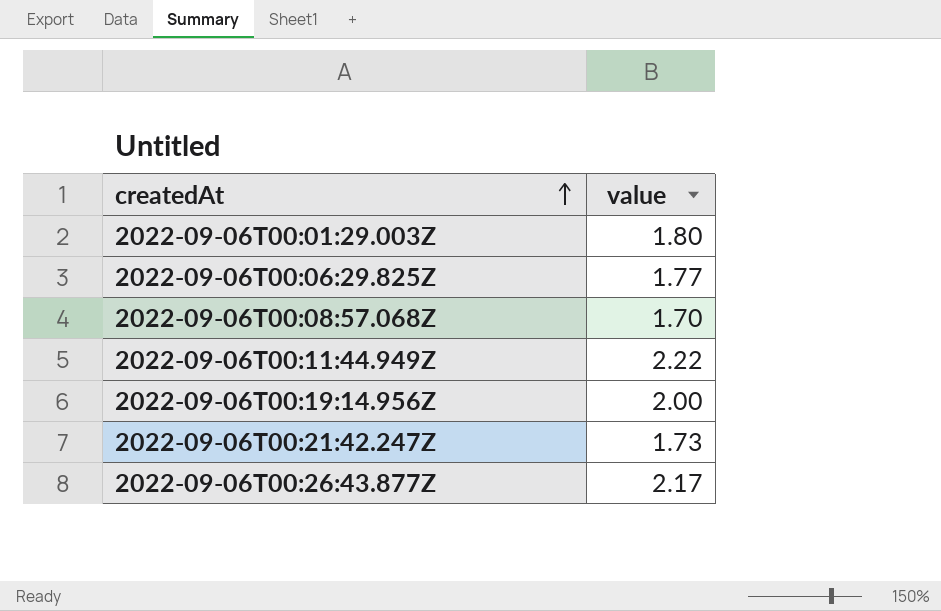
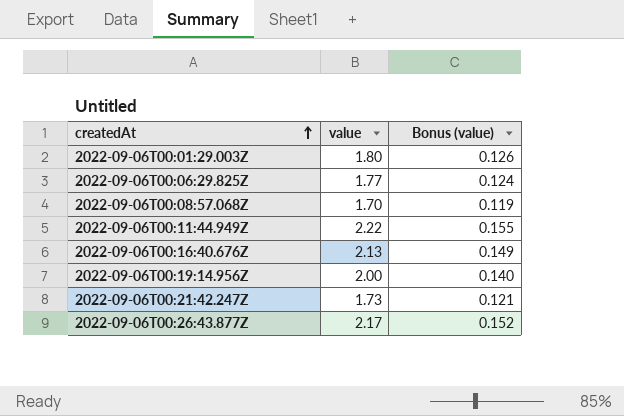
column Bonus (value) | formula: none -> [value] * 0.07
row 2022-09-06T00:16:40.676Z: none -> 2.13 | 0.149

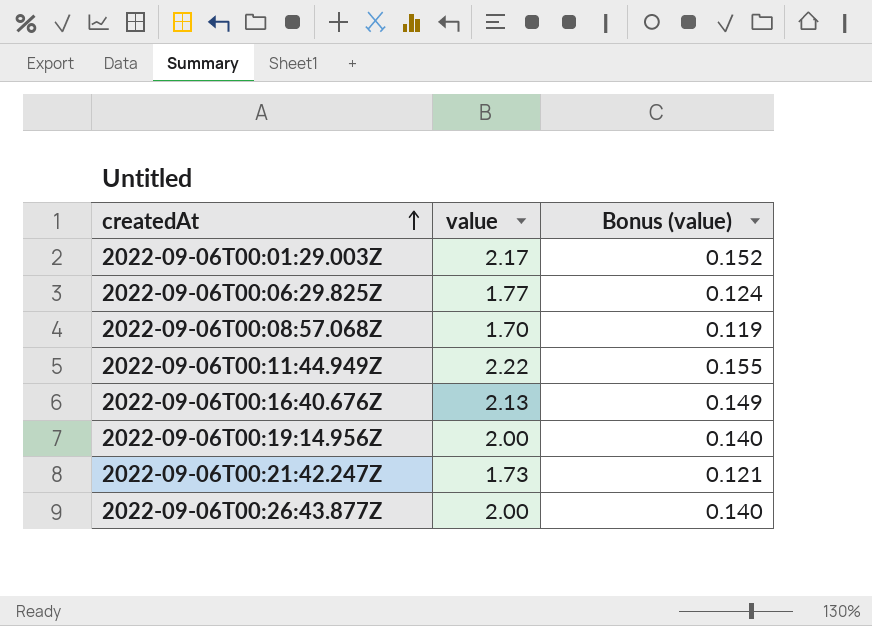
2022-09-06T00:01:29.003Z | value: 1.80 -> 2.17
2022-09-06T00:01:29.003Z | Bonus (value): 0.126 -> 0.152
2022-09-06T00:26:43.877Z | value: 2.17 -> 2.00
2022-09-06T00:26:43.877Z | Bonus (value): 0.152 -> 0.140

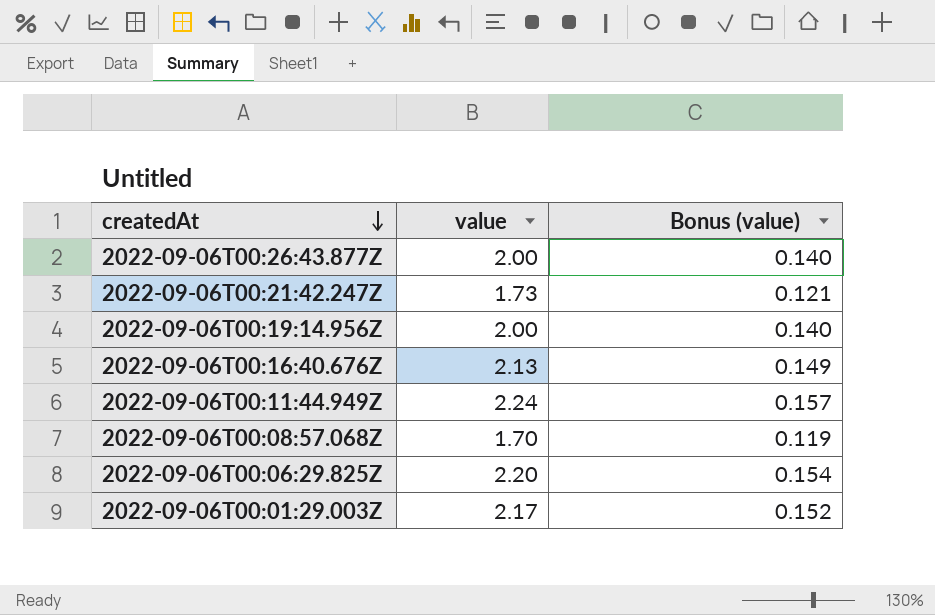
row order: createdAt ascending -> createdAt descending
2022-09-06T00:11:44.949Z | value: 2.22 -> 2.24
2022-09-06T00:11:44.949Z | Bonus (value): 0.155 -> 0.157
2022-09-06T00:06:29.825Z | value: 1.77 -> 2.20
2022-09-06T00:06:29.825Z | Bonus (value): 0.124 -> 0.154

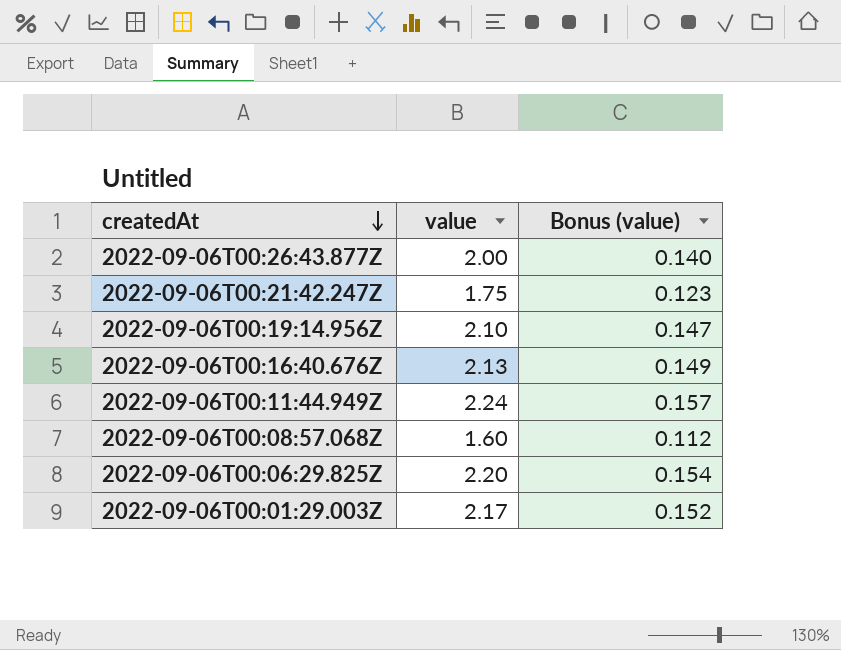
2022-09-06T00:21:42.247Z | value: 1.73 -> 1.75
2022-09-06T00:21:42.247Z | Bonus (value): 0.121 -> 0.123
2022-09-06T00:19:14.956Z | value: 2.00 -> 2.10
2022-09-06T00:19:14.956Z | Bonus (value): 0.140 -> 0.147
2022-09-06T00:08:57.068Z | value: 1.70 -> 1.60
2022-09-06T00:08:57.068Z | Bonus (value): 0.119 -> 0.112

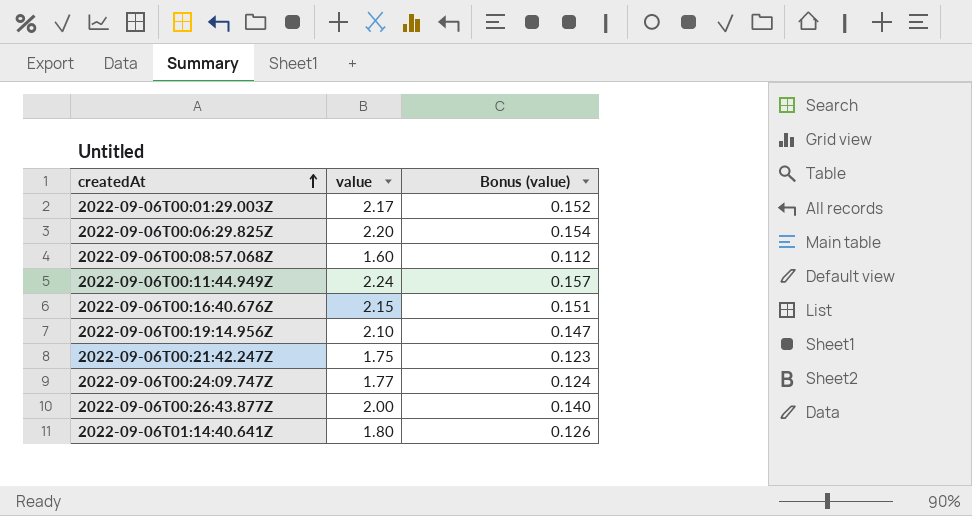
row order: createdAt descending -> createdAt ascending
2022-09-06T00:16:40.676Z | value: 2.13 -> 2.15
2022-09-06T00:16:40.676Z | Bonus (value): 0.149 -> 0.151
row 2022-09-06T00:24:09.747Z: none -> 1.77 | 0.124
row 2022-09-06T01:14:40.641Z: none -> 1.80 | 0.126

